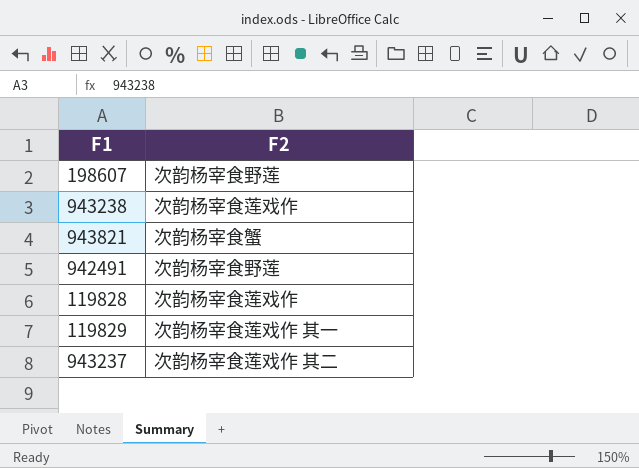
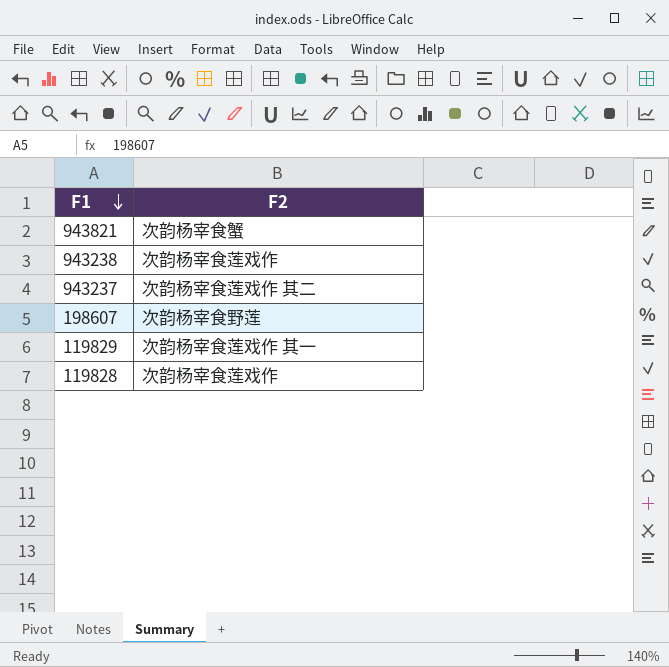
row order: none -> F1 descending
row 942491: 次韵杨宰食野莲 -> none

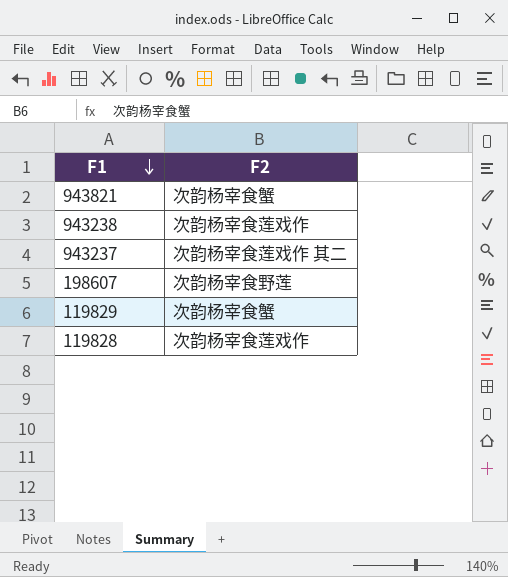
119829 | F2: 次韵杨宰食莲戏作 其一 -> 次韵杨宰食蟹

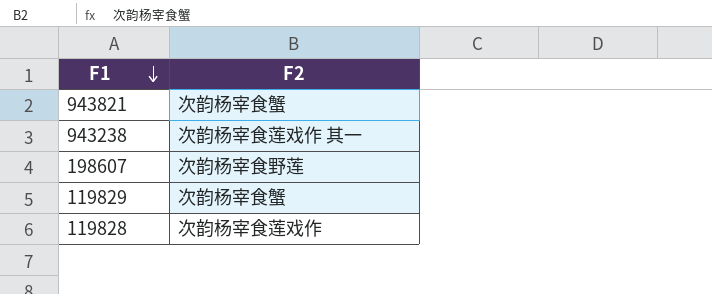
row 943237: 次韵杨宰食莲戏作 其二 -> none
943238 | F2: 次韵杨宰食莲戏作 -> 次韵杨宰食莲戏作 其一

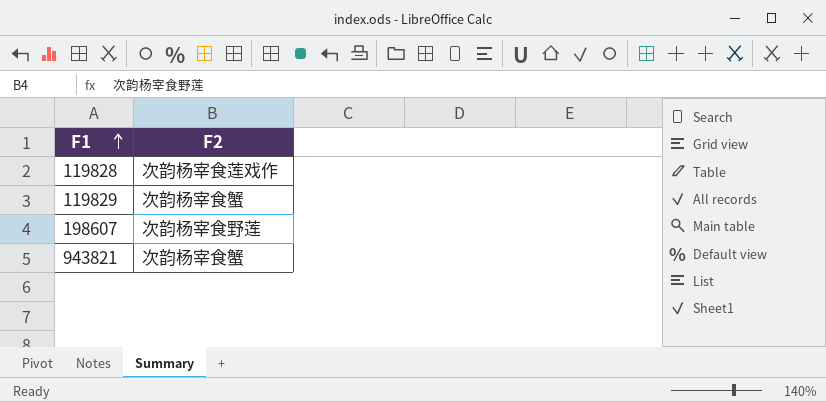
row order: F1 descending -> F1 ascending
row 943238: 次韵杨宰食莲戏作 其一 -> none

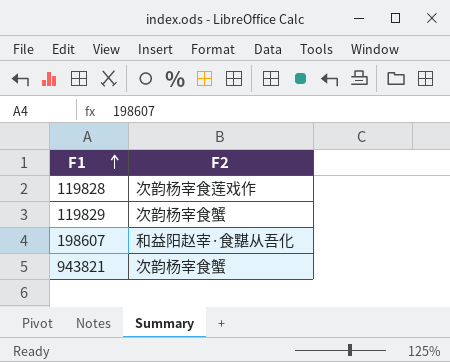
198607 | F2: 次韵杨宰食野莲 -> 和益阳赵宰·食黮从吾化

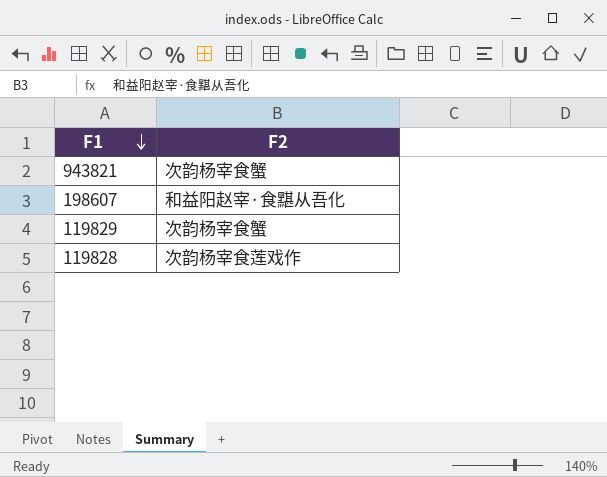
row order: F1 ascending -> F1 descending

